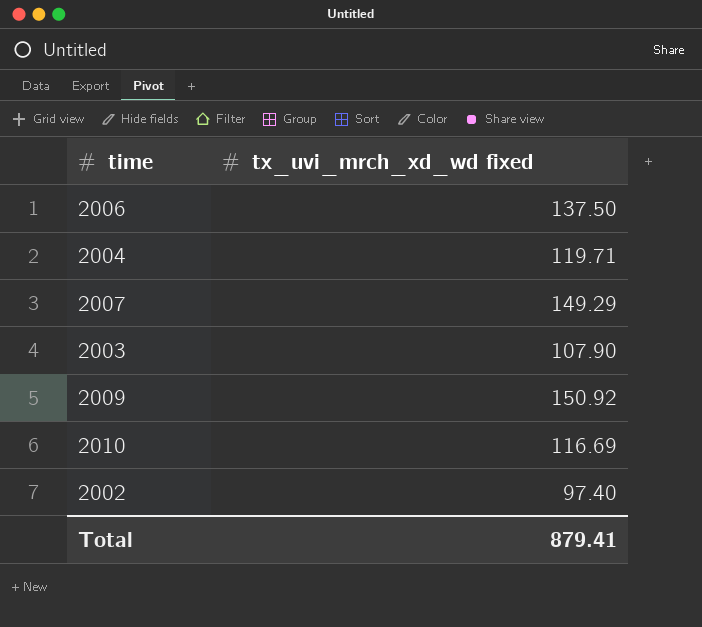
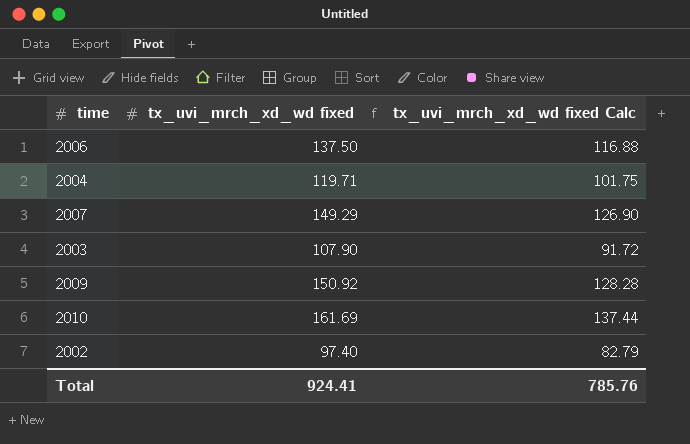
column tx_uvi_mrch_xd_wd fixed Calc | formula: none -> [tx_uvi_mrch_xd_wd fixed] * 0.85
2010 | tx_uvi_mrch_xd_wd fixed: 116.69 -> 161.69
Total | tx_uvi_mrch_xd_wd fixed: 879.41 -> 924.41

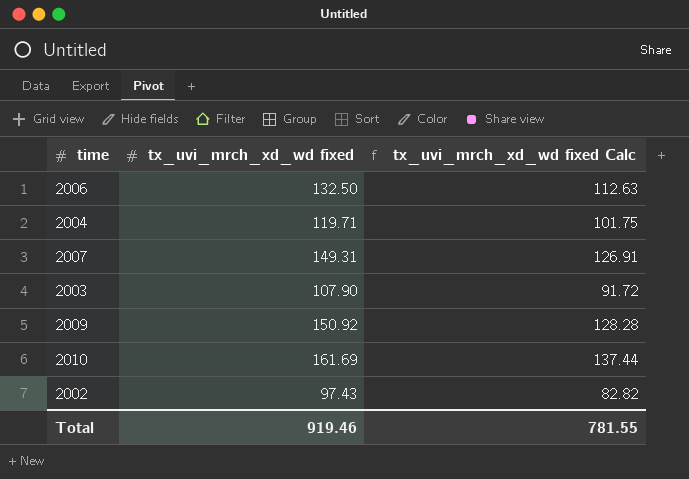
2006 | tx_uvi_mrch_xd_wd fixed: 137.50 -> 132.50
2006 | tx_uvi_mrch_xd_wd fixed Calc: 116.88 -> 112.63
2007 | tx_uvi_mrch_xd_wd fixed: 149.29 -> 149.31
2007 | tx_uvi_mrch_xd_wd fixed Calc: 126.90 -> 126.91
2002 | tx_uvi_mrch_xd_wd fixed: 97.40 -> 97.43
2002 | tx_uvi_mrch_xd_wd fixed Calc: 82.79 -> 82.82
Total | tx_uvi_mrch_xd_wd fixed: 924.41 -> 919.46
Total | tx_uvi_mrch_xd_wd fixed Calc: 785.76 -> 781.55

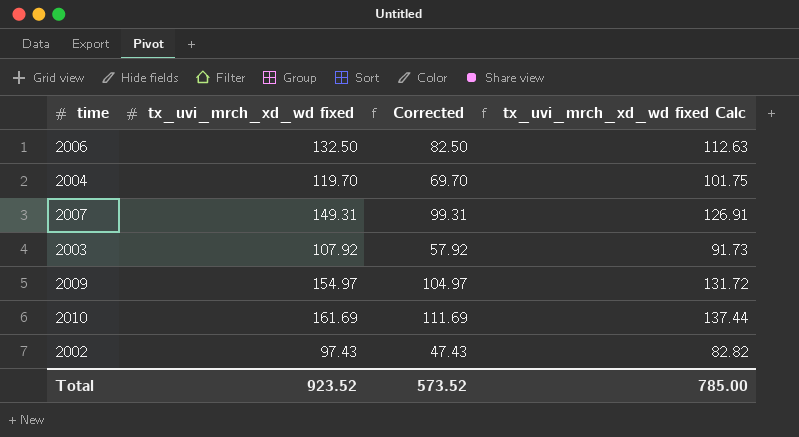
column Corrected | formula: none -> [tx_uvi_mrch_xd_wd fixed] - 50
2004 | tx_uvi_mrch_xd_wd fixed: 119.71 -> 119.70
2003 | tx_uvi_mrch_xd_wd fixed: 107.90 -> 107.92
2003 | tx_uvi_mrch_xd_wd fixed Calc: 91.72 -> 91.73
2009 | tx_uvi_mrch_xd_wd fixed: 150.92 -> 154.97
2009 | tx_uvi_mrch_xd_wd fixed Calc: 128.28 -> 131.72
Total | tx_uvi_mrch_xd_wd fixed: 919.46 -> 923.52
Total | tx_uvi_mrch_xd_wd fixed Calc: 781.55 -> 785.00

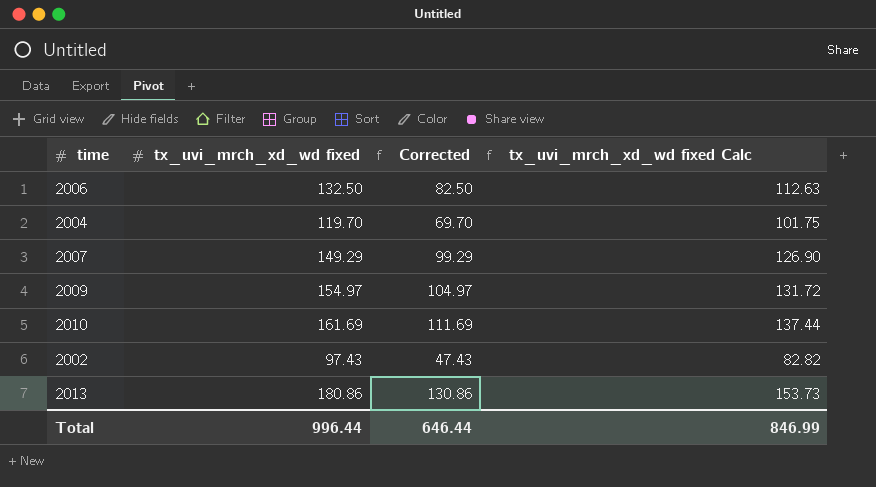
row 2003: 107.92 | 57.92 | 91.73 -> none
2007 | tx_uvi_mrch_xd_wd fixed: 149.31 -> 149.29
2007 | Corrected: 99.31 -> 99.29
2007 | tx_uvi_mrch_xd_wd fixed Calc: 126.91 -> 126.90
row 2013: none -> 180.86 | 130.86 | 153.73
Total | tx_uvi_mrch_xd_wd fixed: 923.52 -> 996.44
Total | Corrected: 573.52 -> 646.44
Total | tx_uvi_mrch_xd_wd fixed Calc: 785.00 -> 846.99

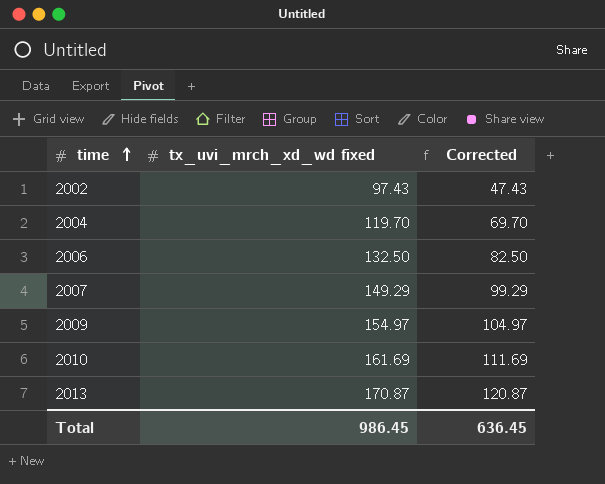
row order: none -> time ascending
column tx_uvi_mrch_xd_wd fixed Calc | formula: [tx_uvi_mrch_xd_wd fixed] * 0.85 -> none
2013 | tx_uvi_mrch_xd_wd fixed: 180.86 -> 170.87
2013 | Corrected: 130.86 -> 120.87
Total | tx_uvi_mrch_xd_wd fixed: 996.44 -> 986.45
Total | Corrected: 646.44 -> 636.45

